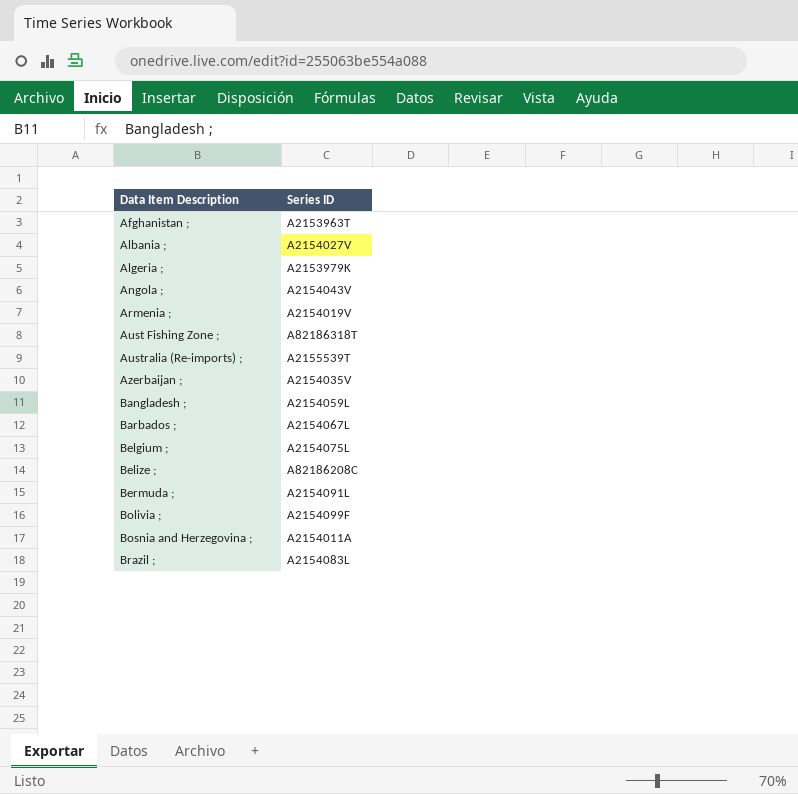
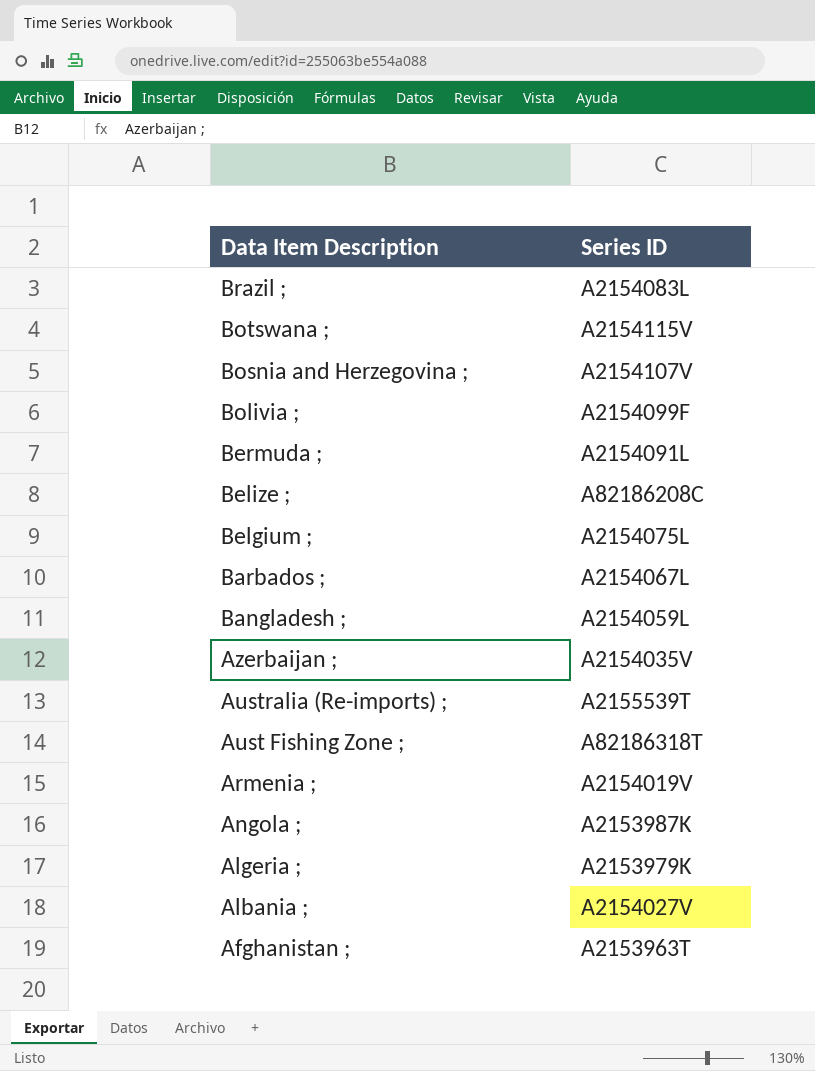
row order: Data Item Description ascending -> Data Item Description descending
row Botswana ;: none -> A2154115V
Bosnia and Herzegovina ; | Series ID: A2154011A -> A2154107V
Angola ; | Series ID: A2154043V -> A2153987K

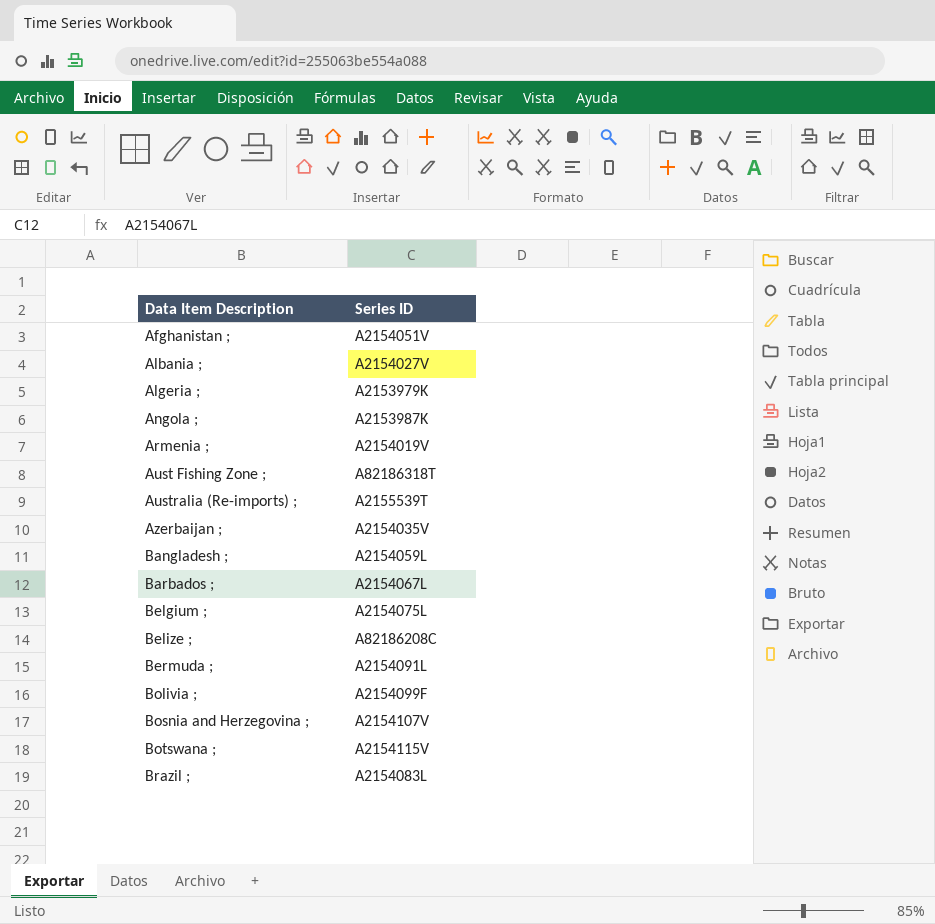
row order: Data Item Description descending -> Data Item Description ascending
Afghanistan ; | Series ID: A2153963T -> A2154051V

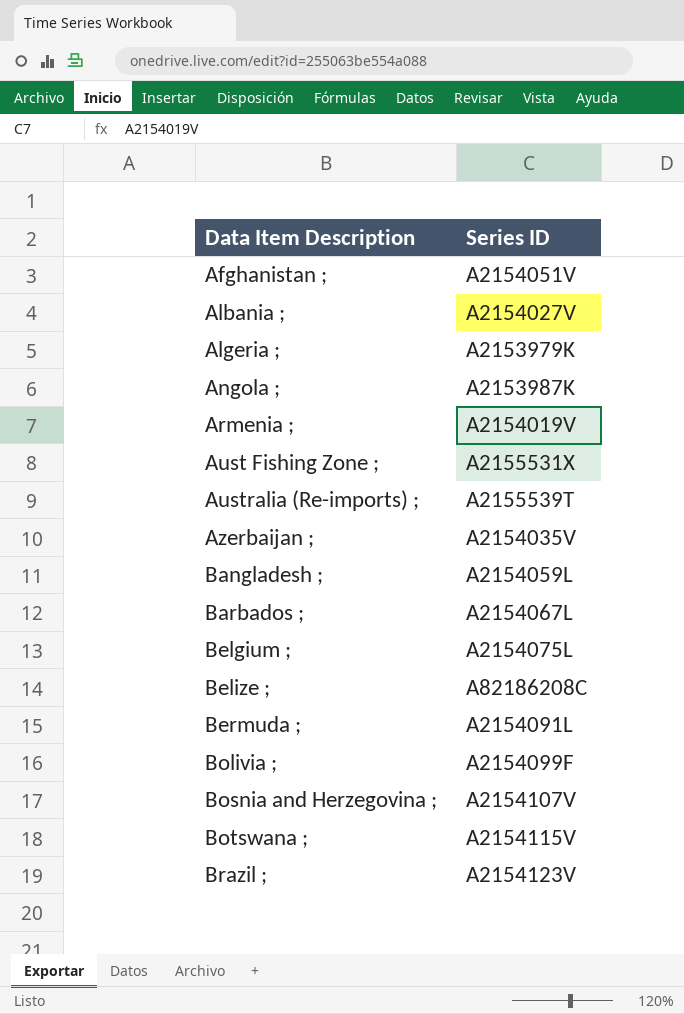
Aust Fishing Zone ; | Series ID: A82186318T -> A2155531X
Brazil ; | Series ID: A2154083L -> A2154123V

